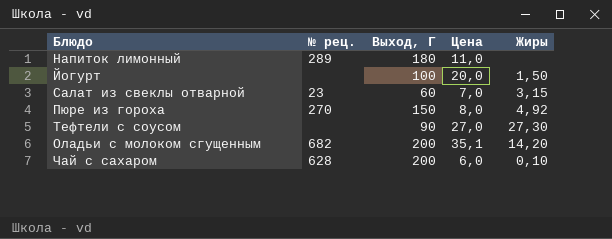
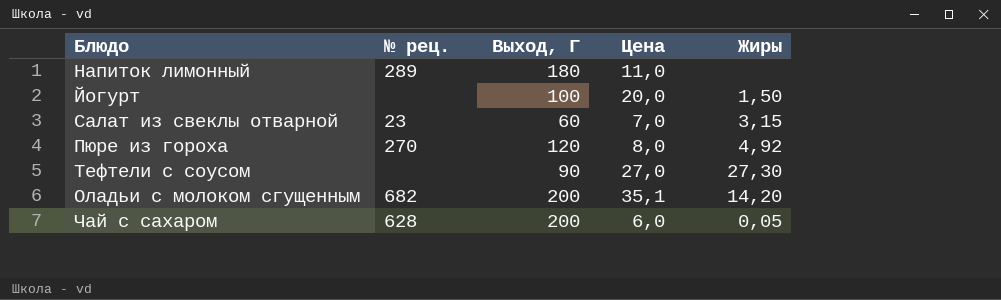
Пюре из гороха | Выход, Г: 150 -> 120
Чай с сахаром | Жиры: 0,10 -> 0,05

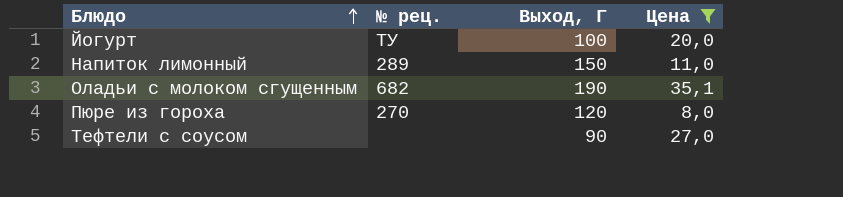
filter: none -> Цена >= 8,0
row order: none -> Блюдо ascending
column Жиры | position: 5 -> none
Йогурт | № рец.: none -> ТУ
Напиток лимонный | Выход, Г: 180 -> 150
Оладьи с молоком сгущенным | Выход, Г: 200 -> 190

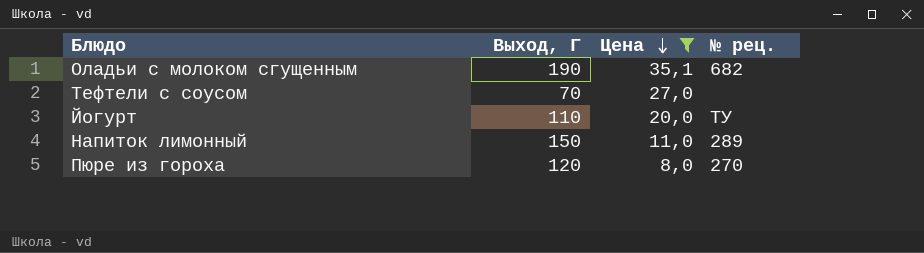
row order: Блюдо ascending -> Цена descending
column № рец. | position: 2 -> 4
Тефтели с соусом | Выход, Г: 90 -> 70
Йогурт | Выход, Г: 100 -> 110

